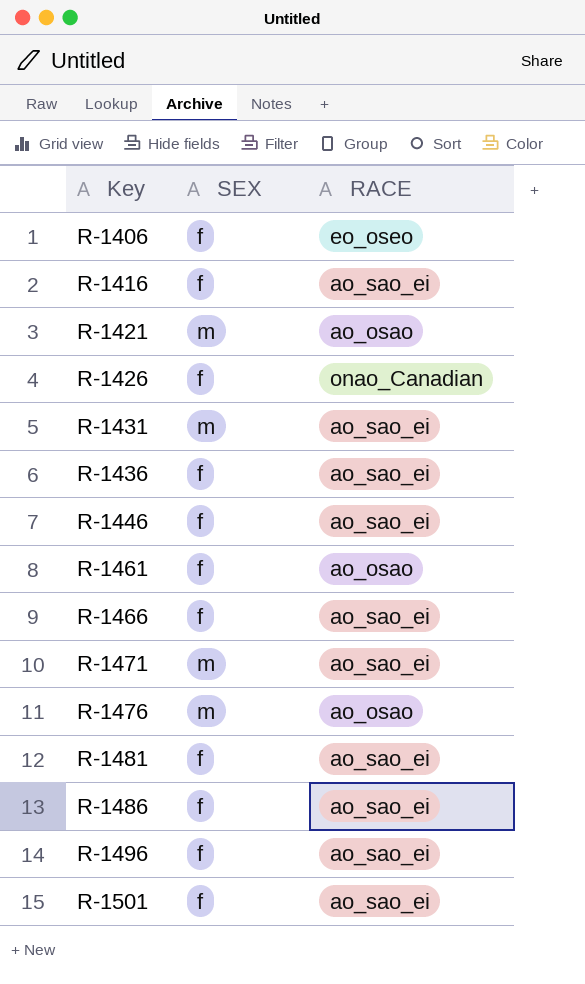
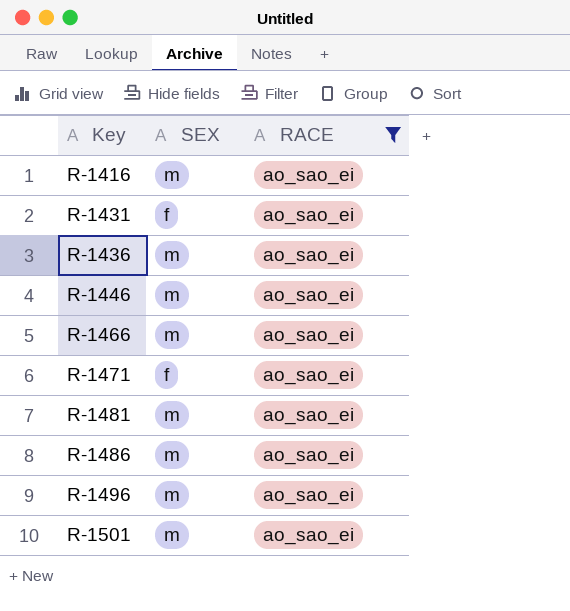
filter: none -> RACE = ao_sao_ei
R-1416 | SEX: f -> m
R-1431 | SEX: m -> f
R-1436 | SEX: f -> m
R-1446 | SEX: f -> m
R-1466 | SEX: f -> m
R-1471 | SEX: m -> f
R-1481 | SEX: f -> m
R-1486 | SEX: f -> m
R-1496 | SEX: f -> m
R-1501 | SEX: f -> m

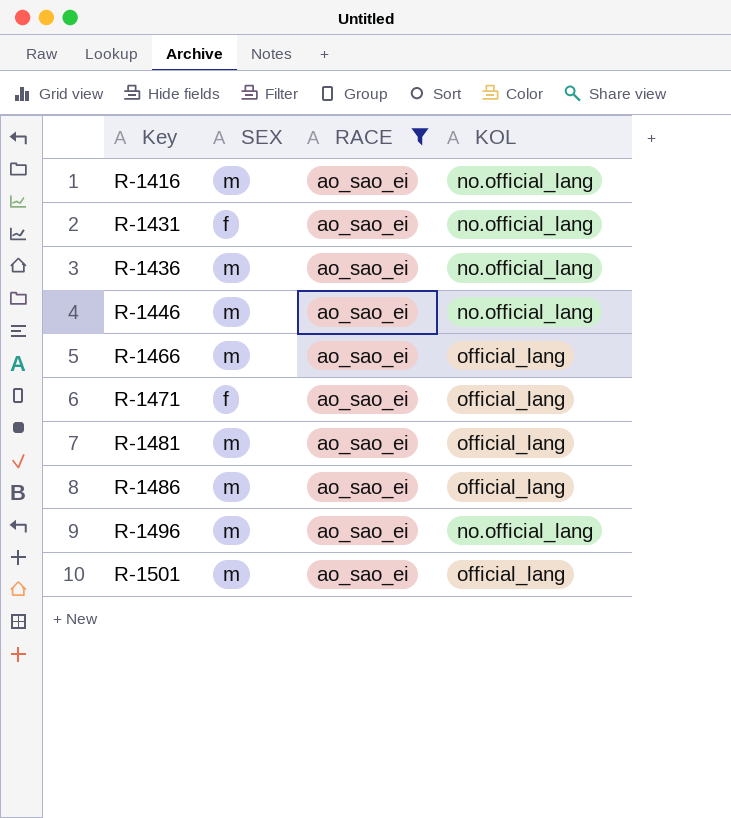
column KOL | position: none -> 4

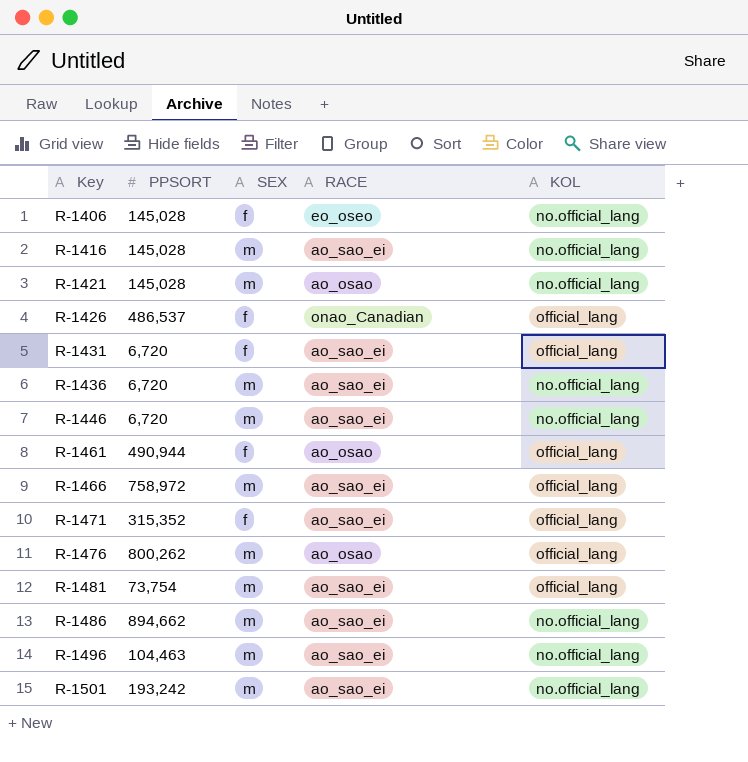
filter: RACE = ao_sao_ei -> none
column PPSORT | position: none -> 2
R-1431 | KOL: no.official_lang -> official_lang
R-1486 | KOL: official_lang -> no.official_lang
R-1501 | KOL: official_lang -> no.official_lang

